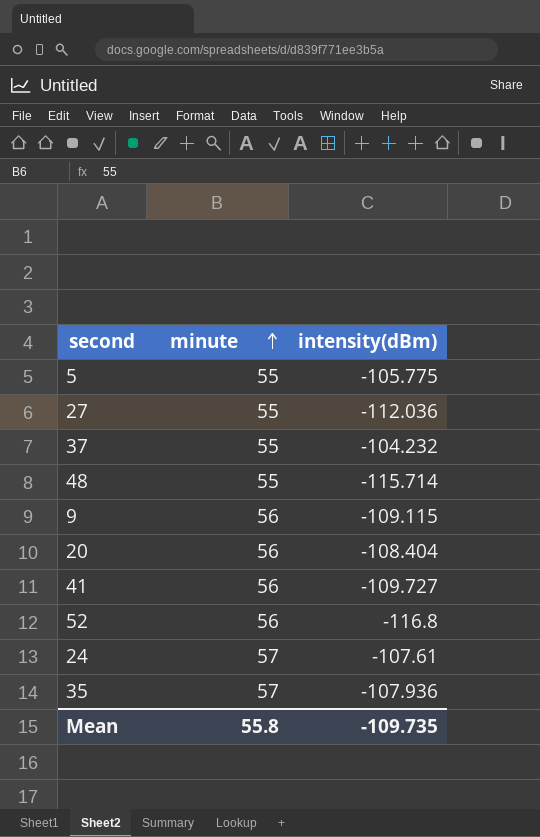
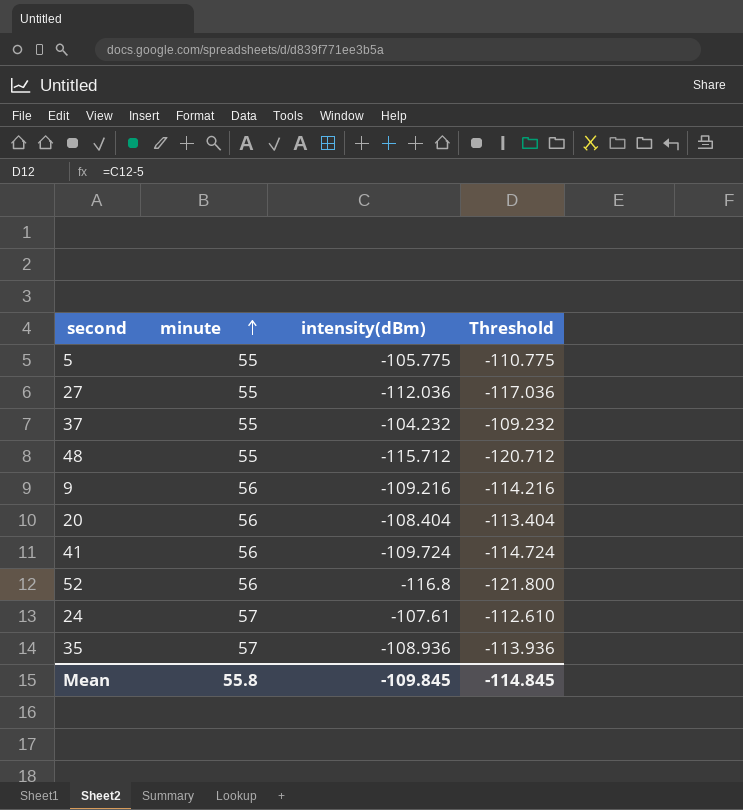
column Threshold | formula: none -> [intensity(dBm)] - 5
48 | intensity(dBm): -115.714 -> -115.712
9 | intensity(dBm): -109.115 -> -109.216
41 | intensity(dBm): -109.727 -> -109.724
35 | intensity(dBm): -107.936 -> -108.936
Mean | intensity(dBm): -109.735 -> -109.845

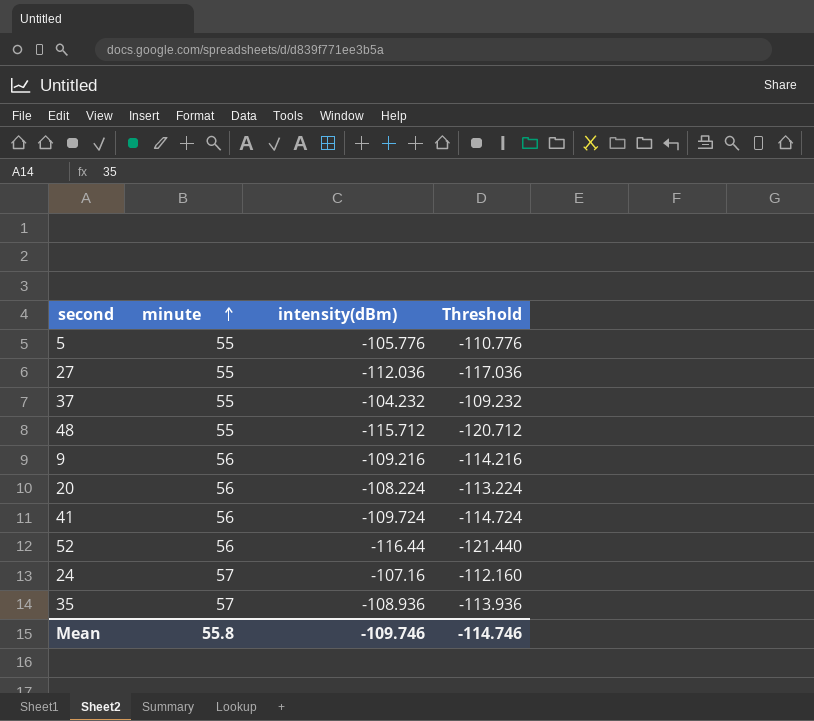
5 | intensity(dBm): -105.775 -> -105.776
5 | Threshold: -110.775 -> -110.776
20 | intensity(dBm): -108.404 -> -108.224
20 | Threshold: -113.404 -> -113.224
52 | intensity(dBm): -116.8 -> -116.44
52 | Threshold: -121.800 -> -121.440
24 | intensity(dBm): -107.61 -> -107.16
24 | Threshold: -112.610 -> -112.160
Mean | intensity(dBm): -109.845 -> -109.746
Mean | Threshold: -114.845 -> -114.746

